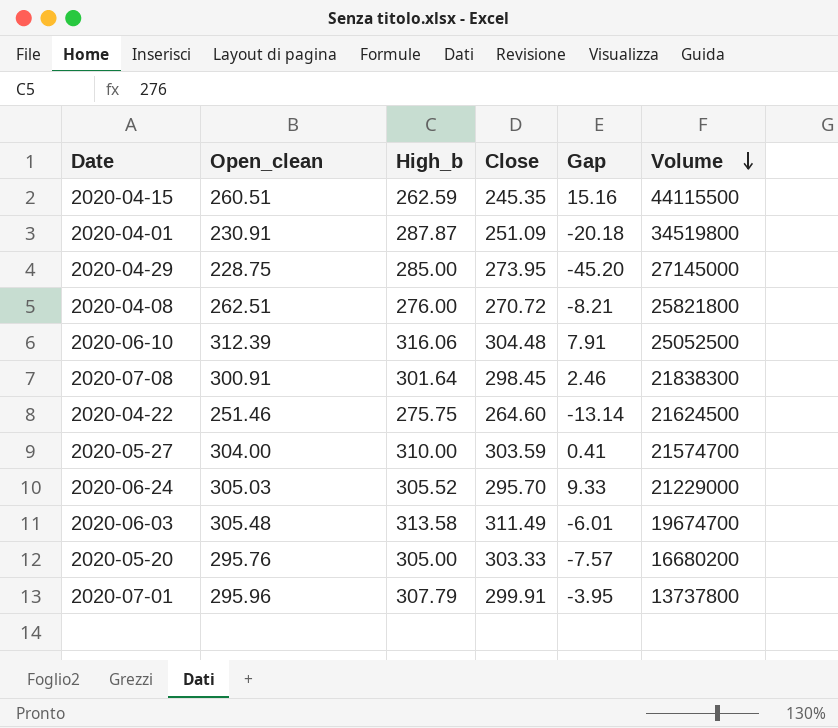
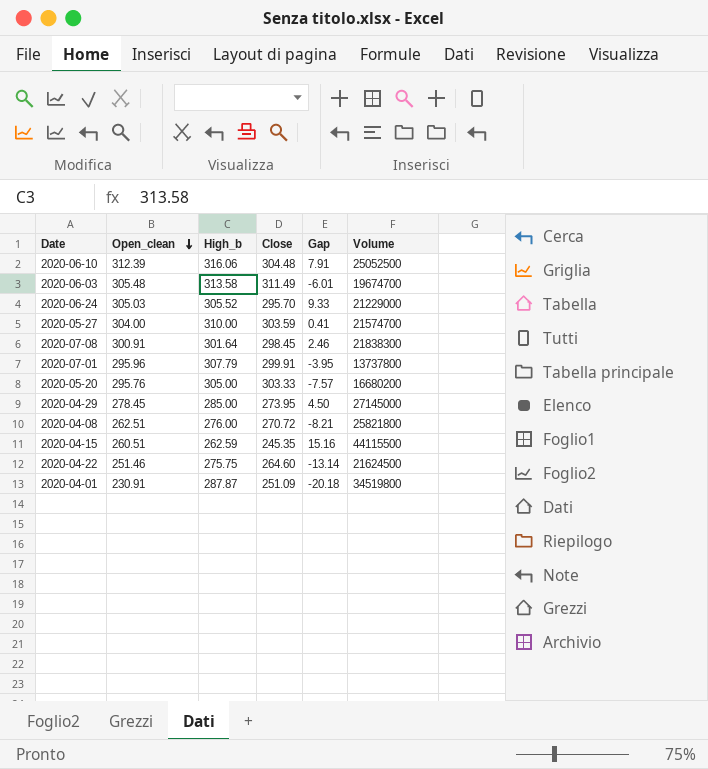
row order: Volume descending -> Open_clean descending
2020-04-29 | Open_clean: 228.75 -> 278.45
2020-04-29 | Gap: -45.20 -> 4.50

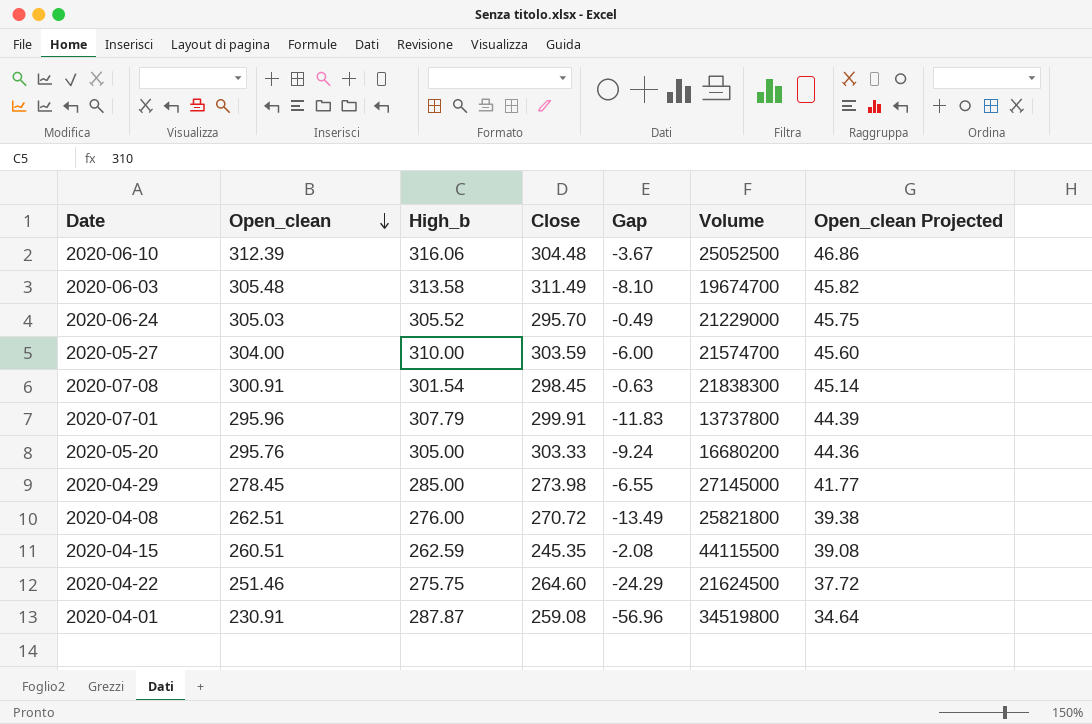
column Gap | formula: [Open_clean] - [Close] -> [Open_clean] - [High_b]
column Open_clean Projected | formula: none -> [Open_clean] * 0.15
2020-07-08 | High_b: 301.64 -> 301.54
2020-04-29 | Close: 273.95 -> 273.98
2020-04-01 | Close: 251.09 -> 259.08

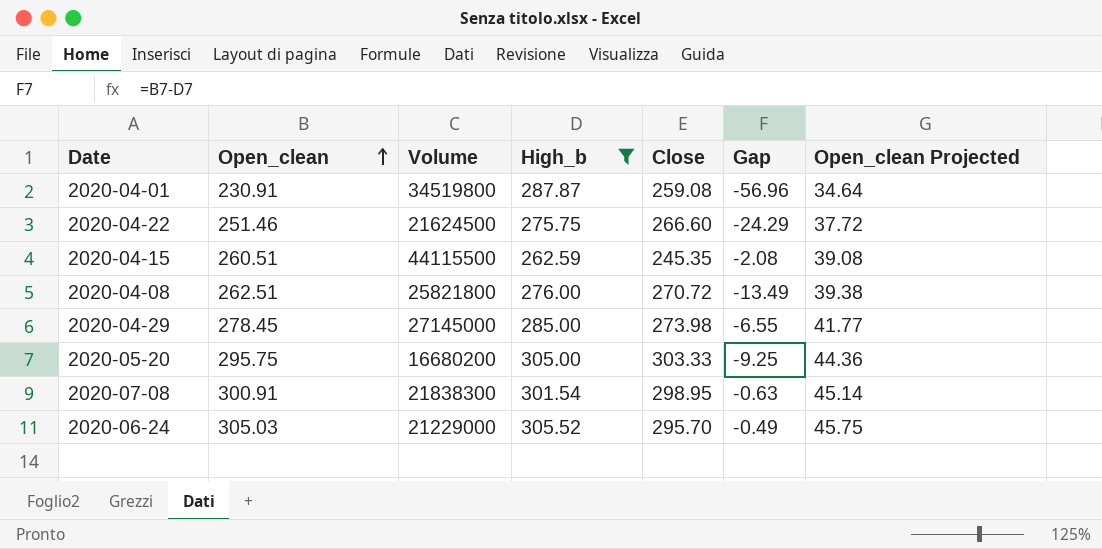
filter: none -> High_b <= 305.52
row order: Open_clean descending -> Open_clean ascending
column Volume | position: 6 -> 3
2020-04-22 | Close: 264.60 -> 266.60
2020-05-20 | Open_clean: 295.76 -> 295.75
2020-05-20 | Gap: -9.24 -> -9.25
2020-07-08 | Close: 298.45 -> 298.95

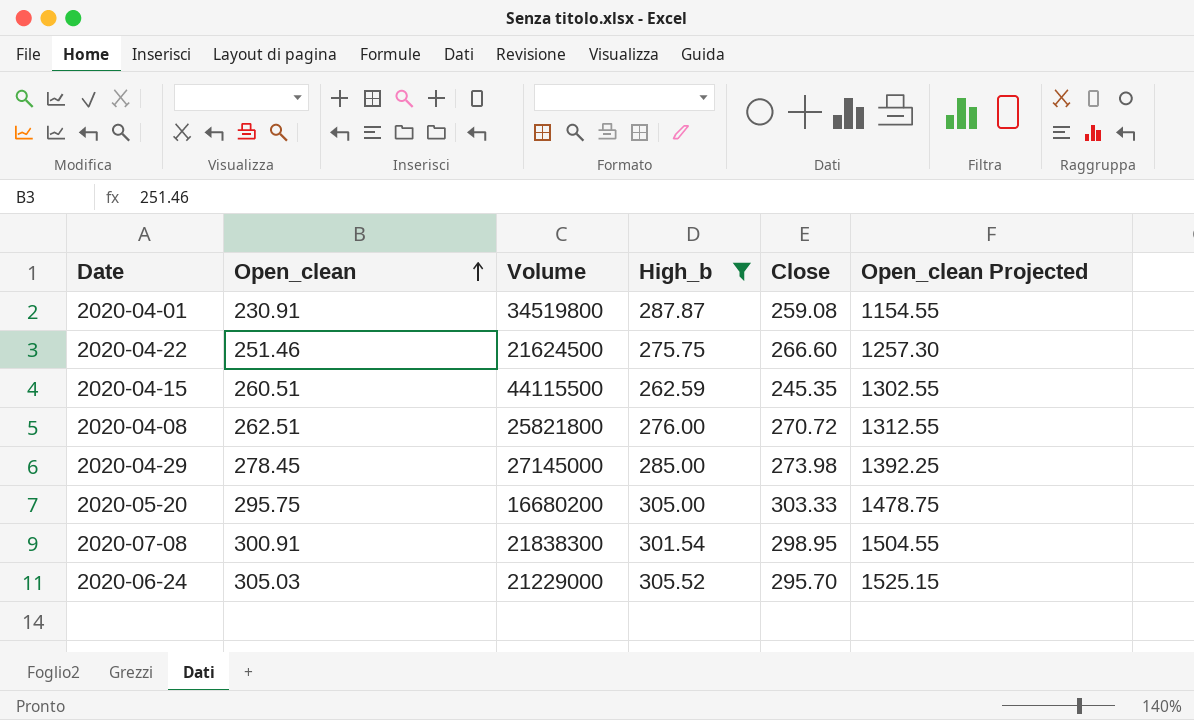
column Gap | formula: [Open_clean] - [High_b] -> none
column Open_clean Projected | formula: [Open_clean] * 0.15 -> [Open_clean] * 5

